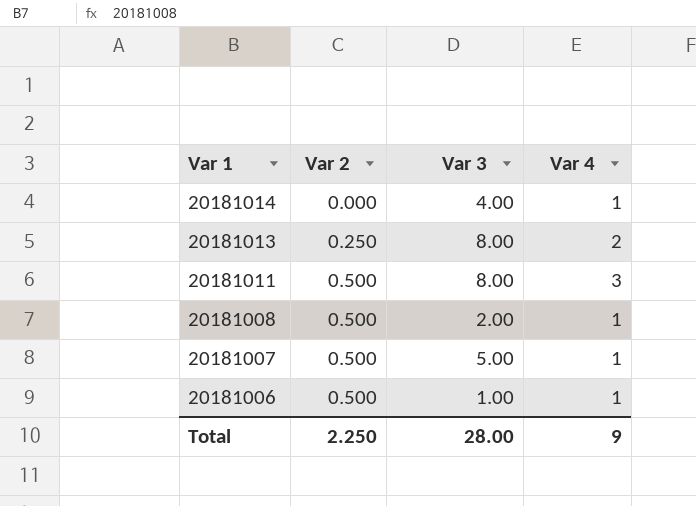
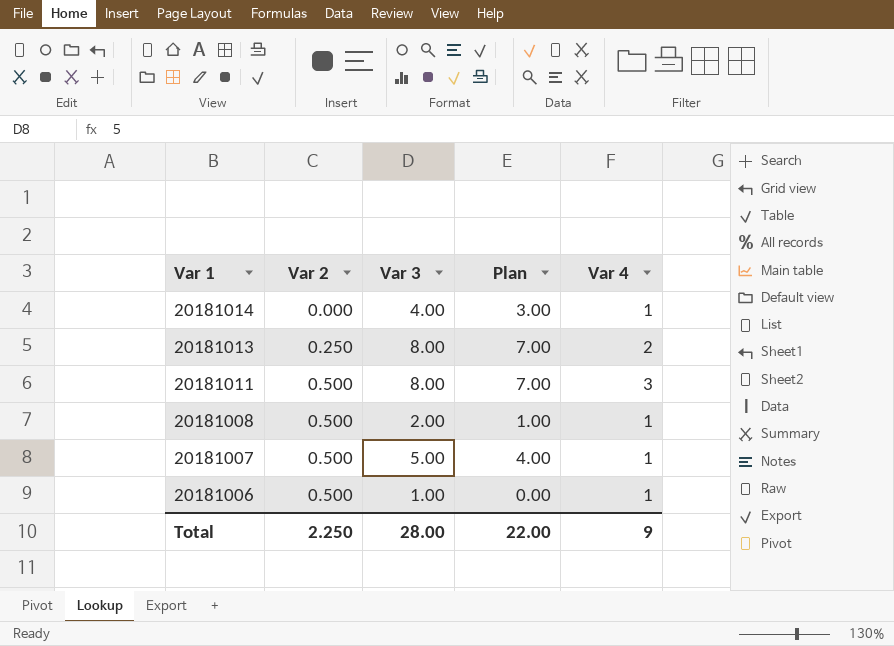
column Plan | formula: none -> [Var 3] - 1

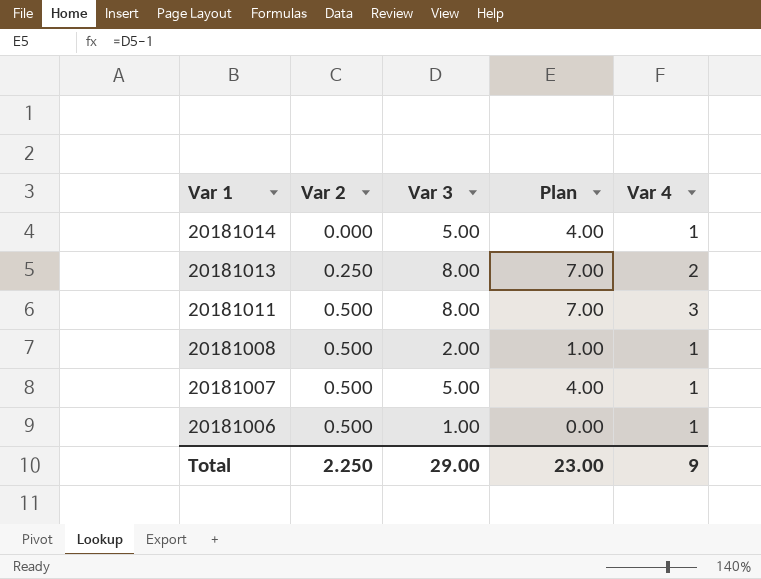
20181014 | Var 3: 4.00 -> 5.00
20181014 | Plan: 3.00 -> 4.00
Total | Var 3: 28.00 -> 29.00
Total | Plan: 22.00 -> 23.00

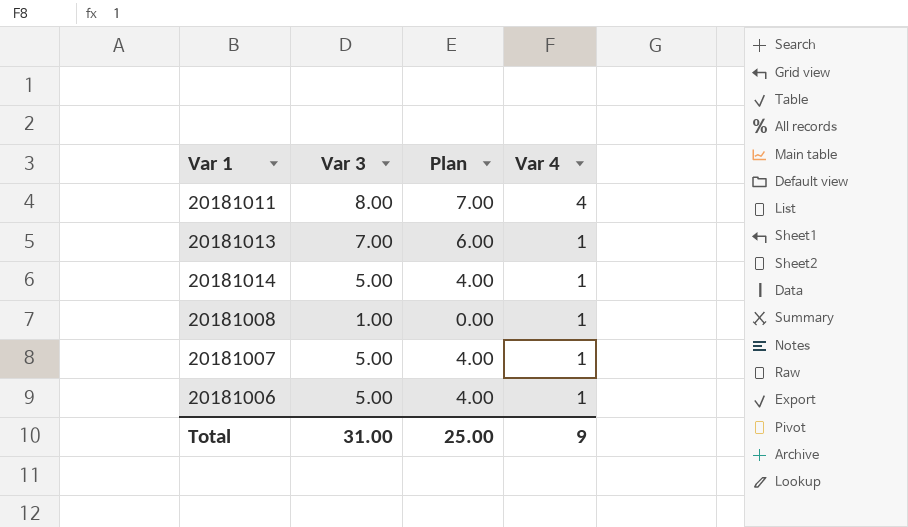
row order: Var 1 descending -> Var 4 descending
column Var 2 | position: 2 -> none
20181011 | Var 4: 3 -> 4
20181013 | Var 3: 8.00 -> 7.00
20181013 | Plan: 7.00 -> 6.00
20181013 | Var 4: 2 -> 1
20181008 | Var 3: 2.00 -> 1.00
20181008 | Plan: 1.00 -> 0.00
20181006 | Var 3: 1.00 -> 5.00
20181006 | Plan: 0.00 -> 4.00
Total | Var 3: 29.00 -> 31.00
Total | Plan: 23.00 -> 25.00

